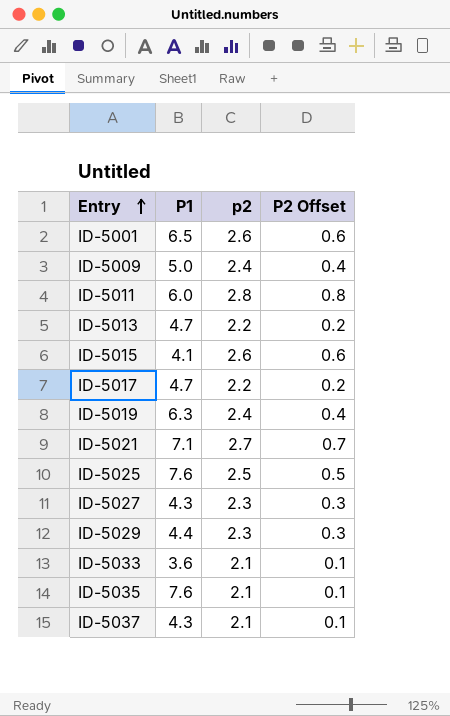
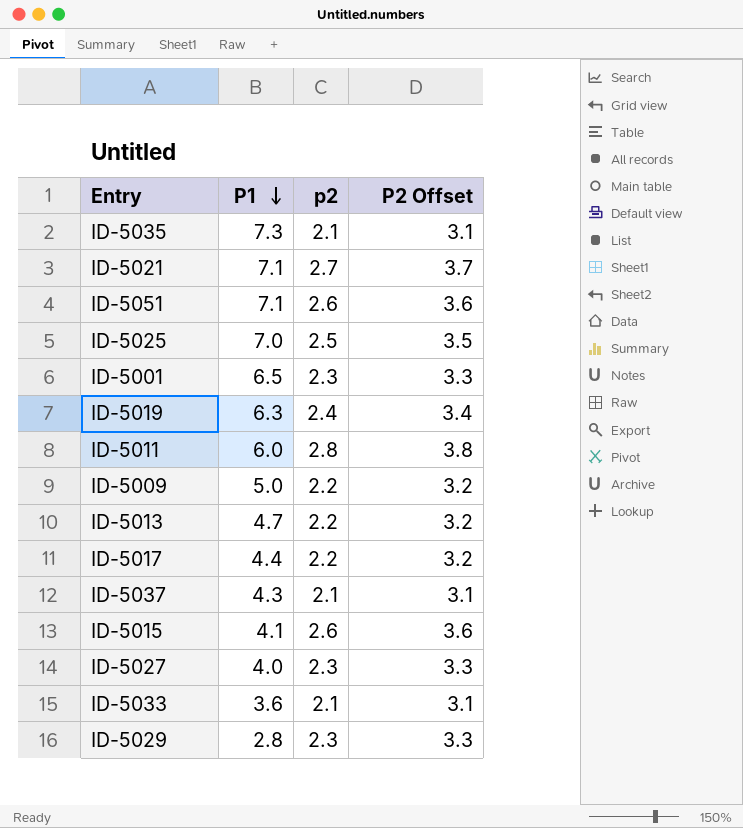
row order: Entry ascending -> P1 descending
column P2 Offset | formula: [p2] - 2 -> [p2] + 1
ID-5035 | P1: 7.6 -> 7.3
row ID-5051: none -> 7.1 | 2.6 | 3.6
ID-5025 | P1: 7.6 -> 7.0
ID-5001 | p2: 2.6 -> 2.3
ID-5009 | p2: 2.4 -> 2.2
ID-5017 | P1: 4.7 -> 4.4
ID-5027 | P1: 4.3 -> 4.0
ID-5029 | P1: 4.4 -> 2.8

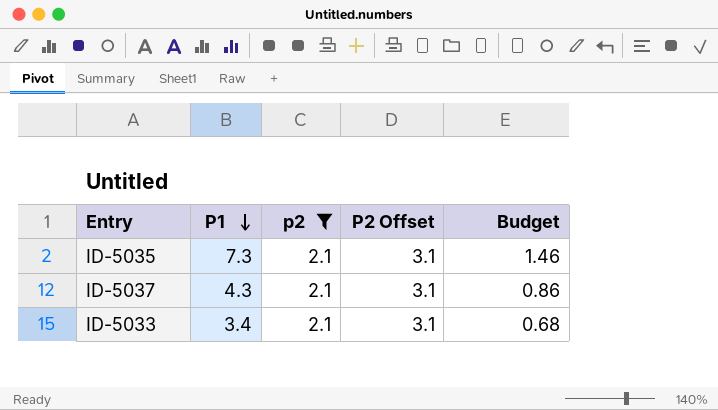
filter: none -> p2 = 2.1
column Budget | formula: none -> [P1] * 0.2
ID-5033 | P1: 3.6 -> 3.4

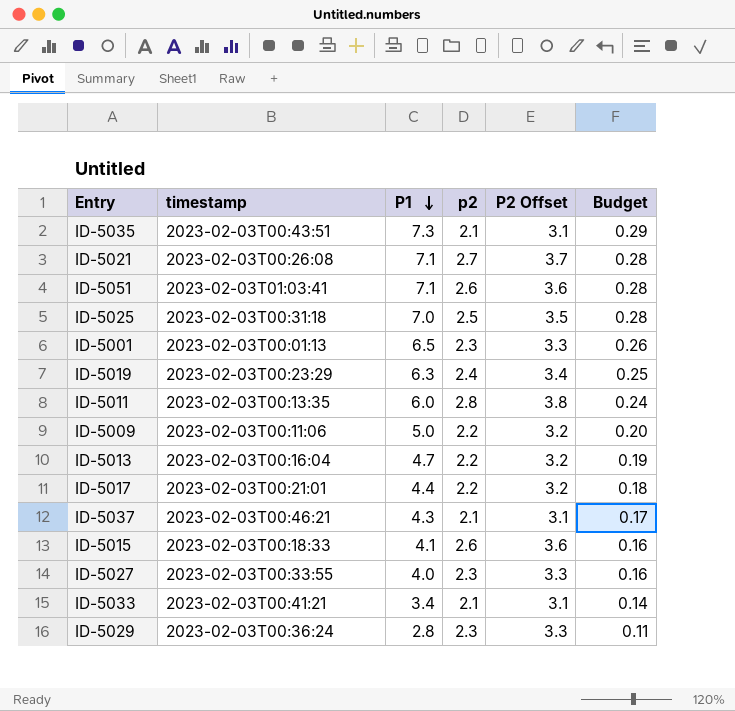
filter: p2 = 2.1 -> none
column timestamp | position: none -> 2
column Budget | formula: [P1] * 0.2 -> [P1] * 0.04

